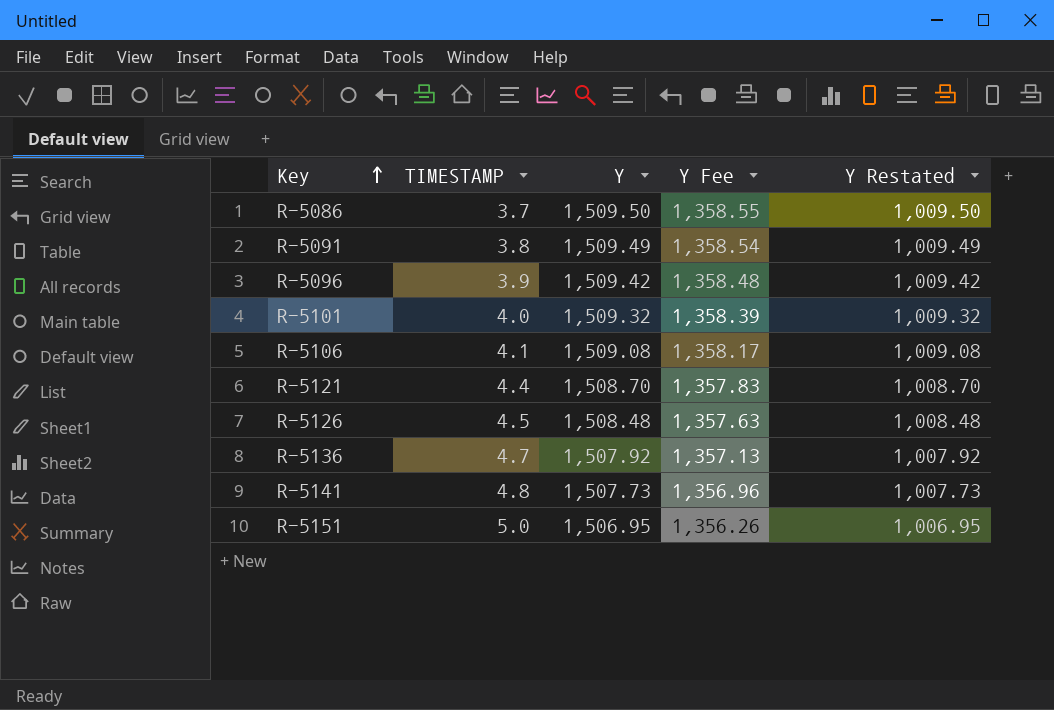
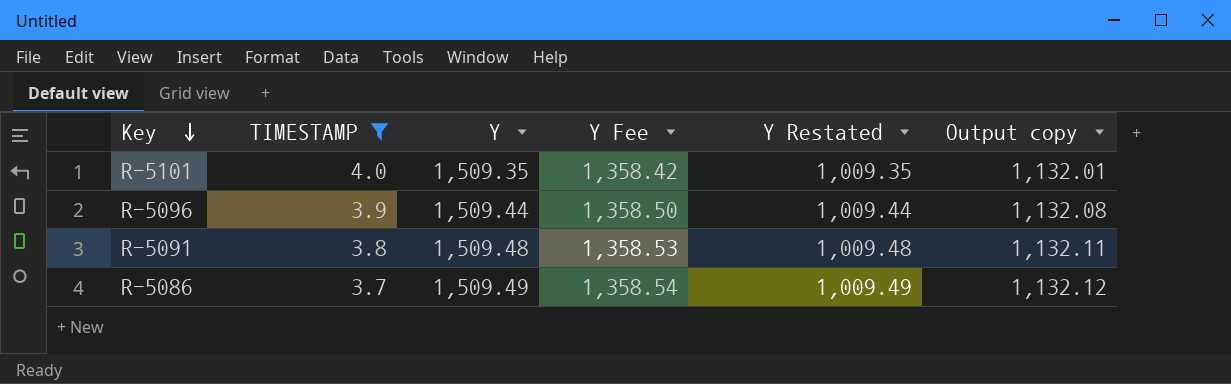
filter: none -> TIMESTAMP <= 4.0
row order: Key ascending -> Key descending
column Output copy | formula: none -> [Y] * 0.75
R-5101 | Y: 1,509.32 -> 1,509.35
R-5101 | Y Fee: 1,358.39 -> 1,358.42
R-5101 | Y Restated: 1,009.32 -> 1,009.35
R-5096 | Y: 1,509.42 -> 1,509.44
R-5096 | Y Fee: 1,358.48 -> 1,358.50
R-5096 | Y Restated: 1,009.42 -> 1,009.44
R-5091 | Y: 1,509.49 -> 1,509.48
R-5091 | Y Fee: 1,358.54 -> 1,358.53
R-5091 | Y Restated: 1,009.49 -> 1,009.48
R-5086 | Y: 1,509.50 -> 1,509.49
R-5086 | Y Fee: 1,358.55 -> 1,358.54
R-5086 | Y Restated: 1,009.50 -> 1,009.49

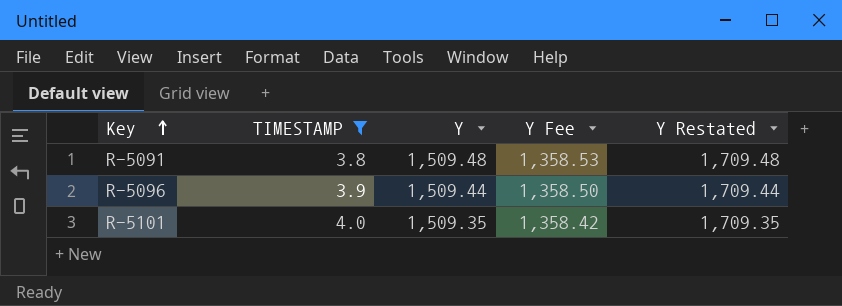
row order: Key descending -> Key ascending
column Output copy | formula: [Y] * 0.75 -> none
column Y Restated | formula: [Y] - 500 -> [Y] + 200
row R-5086: 3.7 | 1,509.49 | 1,358.54 | 1,009.49 | 1,132.12 -> none

